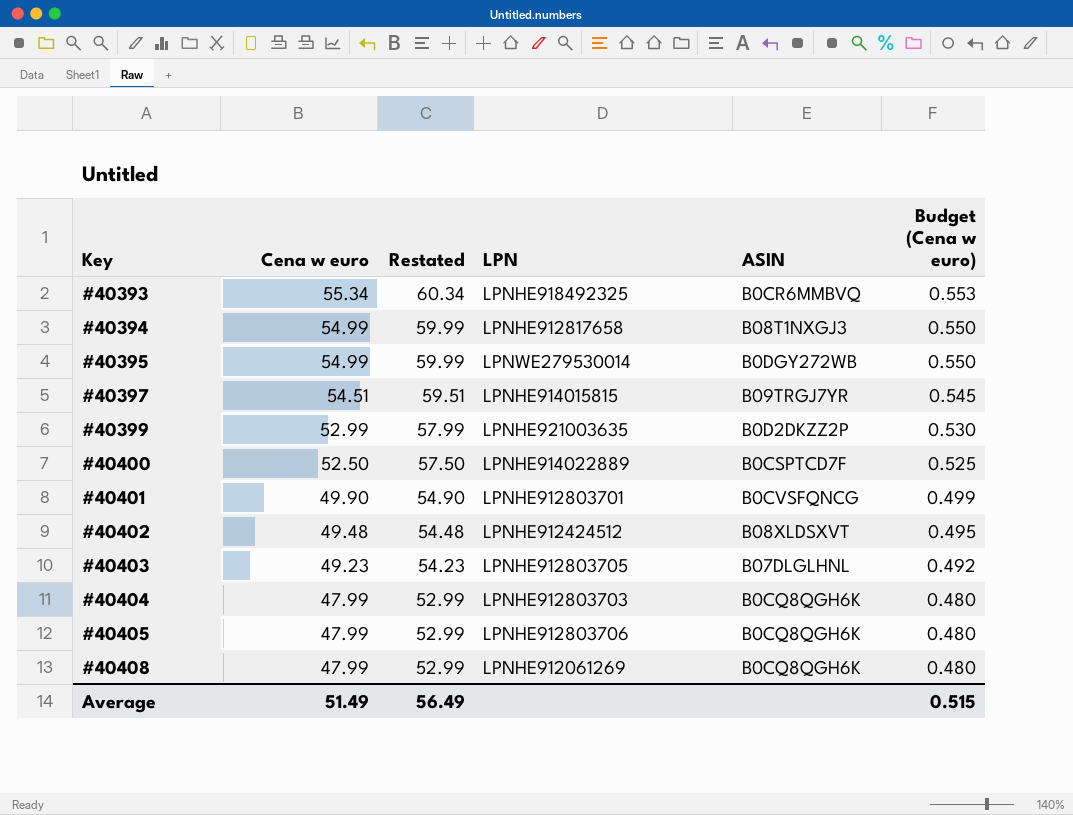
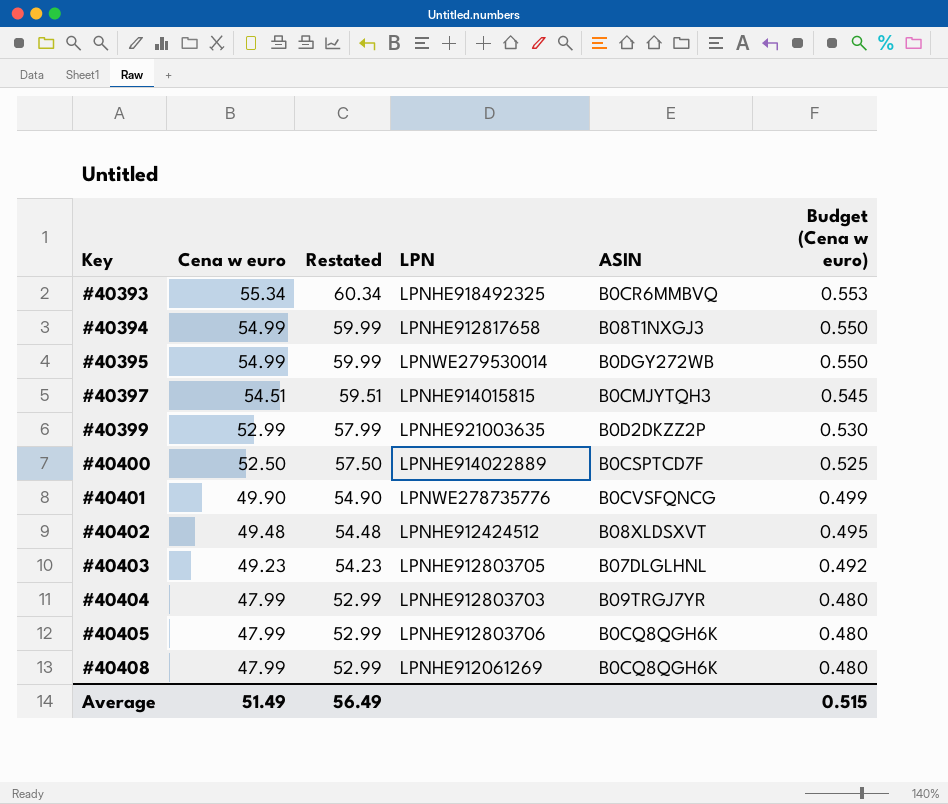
#40397 | ASIN: B09TRGJ7YR -> B0CMJYTQH3
#40401 | LPN: LPNHE912803701 -> LPNWE278735776
#40404 | ASIN: B0CQ8QGH6K -> B09TRGJ7YR

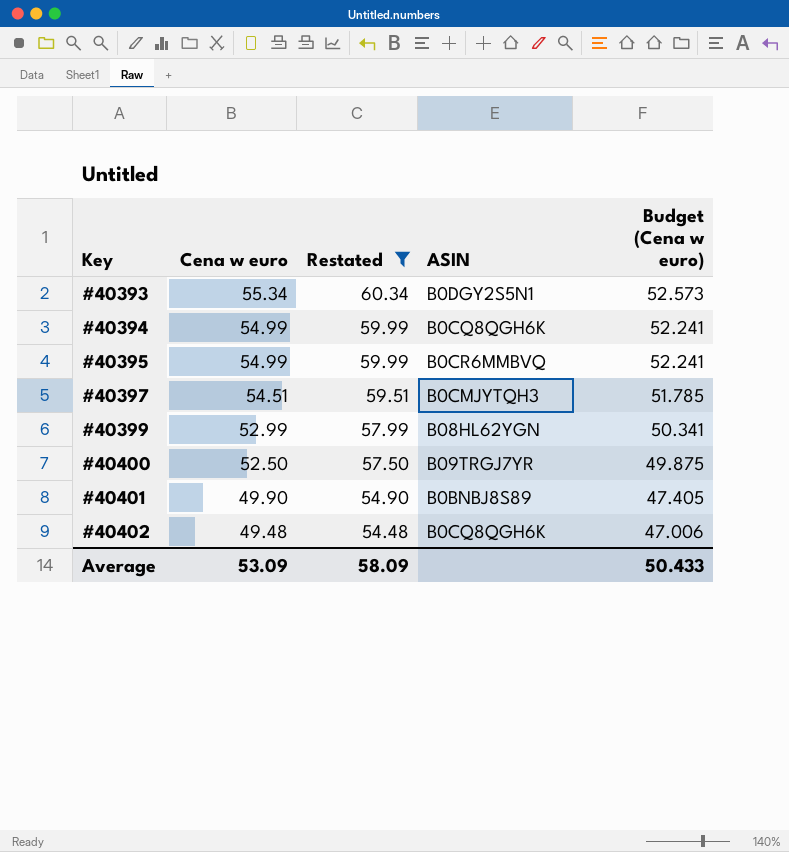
filter: none -> Restated >= 54.48
column LPN | position: 4 -> none
column Budget (Cena w euro) | formula: [Cena w euro] * 0.01 -> [Cena w euro] * 0.95
#40393 | ASIN: B0CR6MMBVQ -> B0DGY2S5N1
#40394 | ASIN: B08T1NXGJ3 -> B0CQ8QGH6K
#40395 | ASIN: B0DGY272WB -> B0CR6MMBVQ
#40399 | ASIN: B0D2DKZZ2P -> B08HL62YGN
#40400 | ASIN: B0CSPTCD7F -> B09TRGJ7YR
#40401 | ASIN: B0CVSFQNCG -> B0BNBJ8S89
#40402 | ASIN: B08XLDSXVT -> B0CQ8QGH6K
Average | Cena w euro: 51.49 -> 53.09
Average | Restated: 56.49 -> 58.09
Average | Budget (Cena w euro): 0.515 -> 50.433

